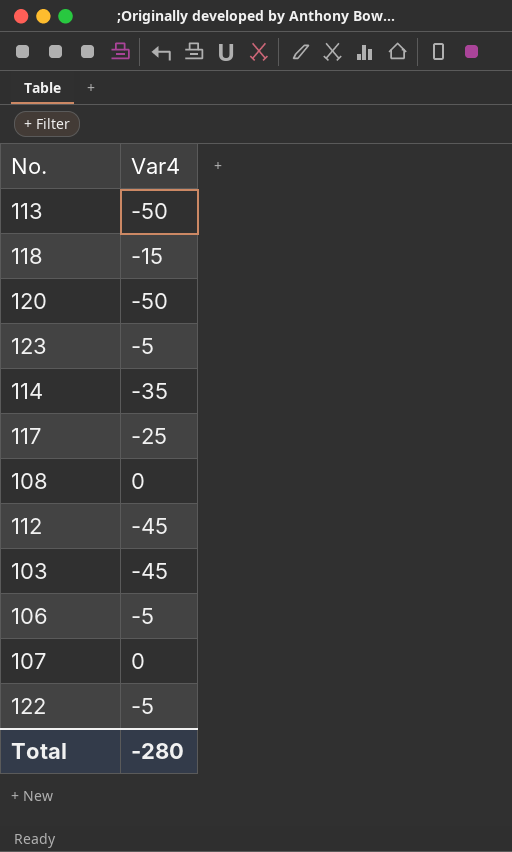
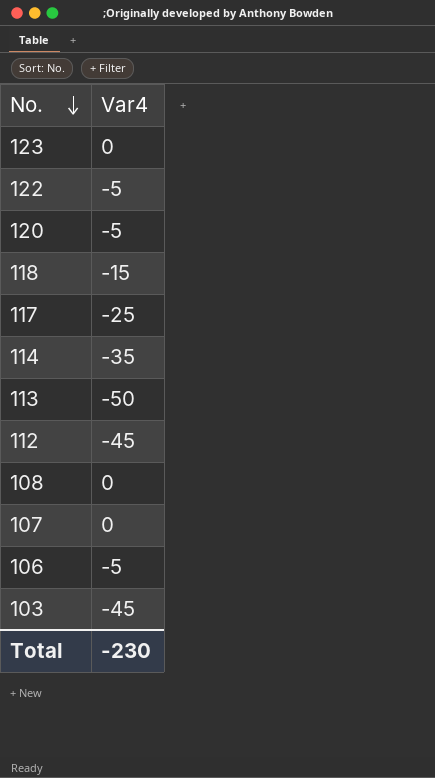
row order: none -> No. descending
123 | Var4: -5 -> 0
120 | Var4: -50 -> -5
Total | Var4: -280 -> -230

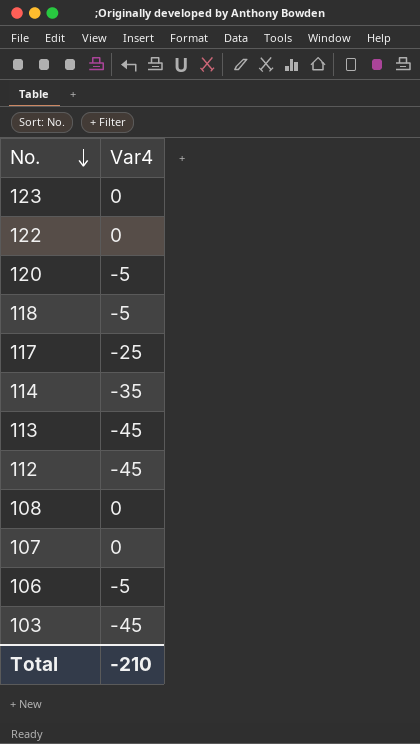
122 | Var4: -5 -> 0
118 | Var4: -15 -> -5
113 | Var4: -50 -> -45
Total | Var4: -230 -> -210

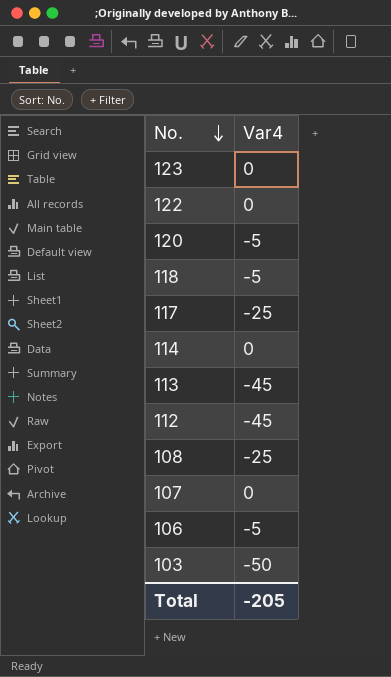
114 | Var4: -35 -> 0
108 | Var4: 0 -> -25
103 | Var4: -45 -> -50
Total | Var4: -210 -> -205

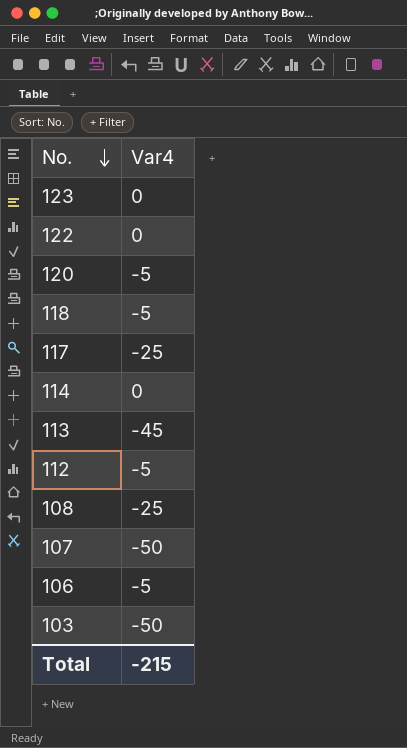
112 | Var4: -45 -> -5
107 | Var4: 0 -> -50
Total | Var4: -205 -> -215

